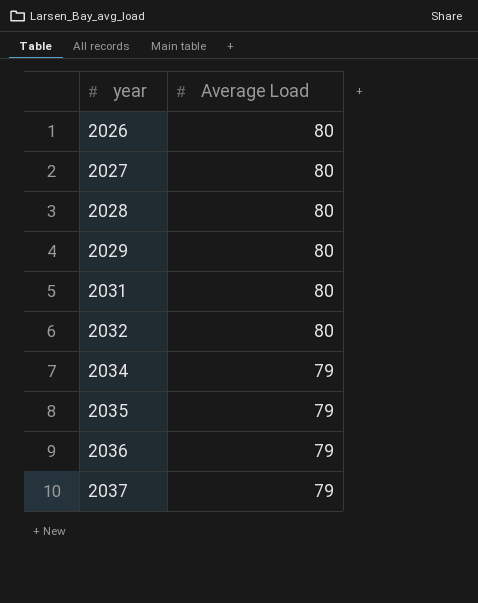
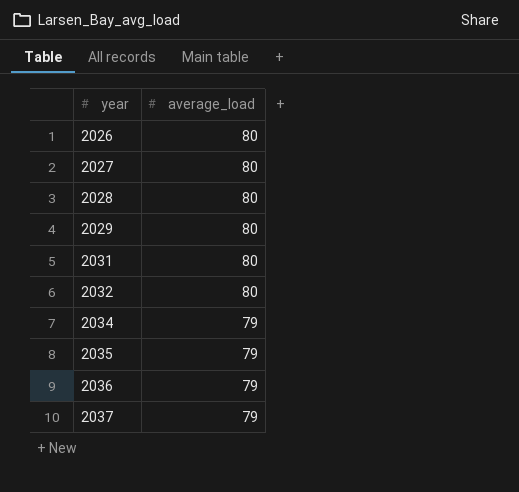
column name: Average Load -> average_load

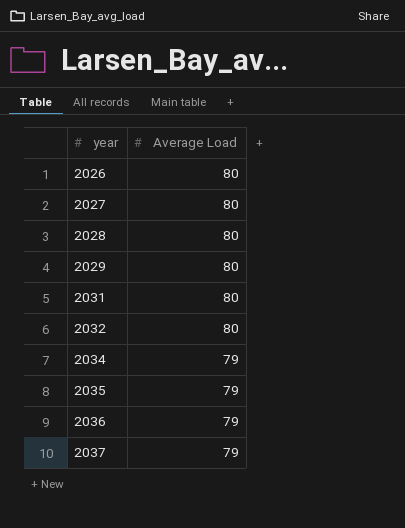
column name: average_load -> Average Load

